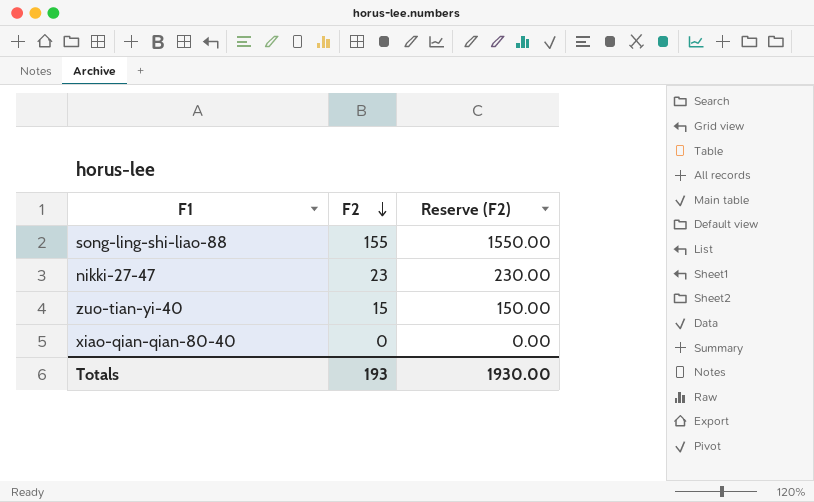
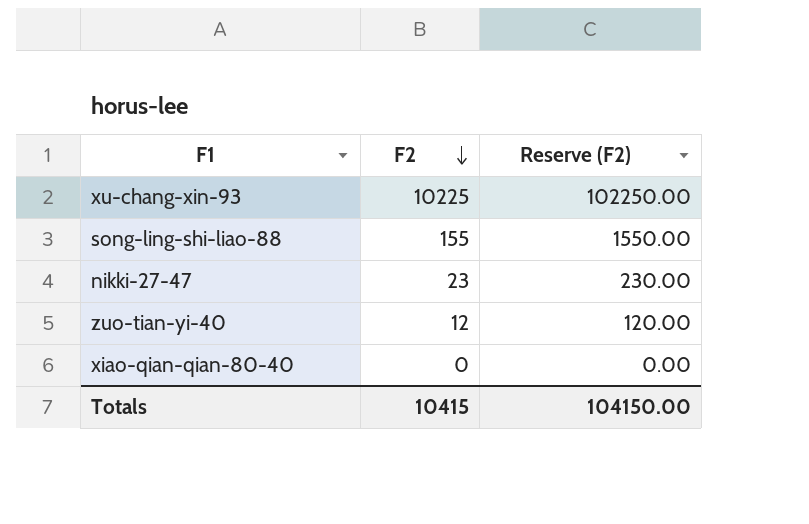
row xu-chang-xin-93: none -> 10225 | 102250.00
zuo-tian-yi-40 | F2: 15 -> 12
zuo-tian-yi-40 | Reserve (F2): 150.00 -> 120.00
Totals | F2: 193 -> 10415
Totals | Reserve (F2): 1930.00 -> 104150.00

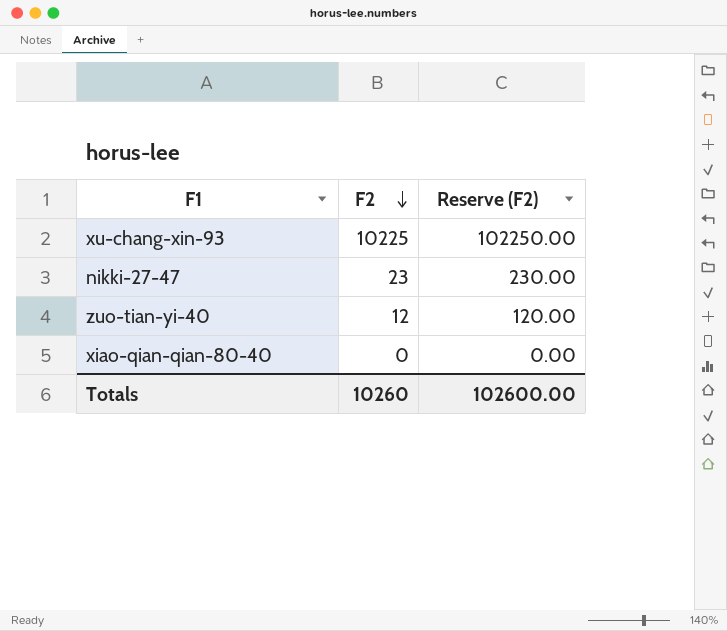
row song-ling-shi-liao-88: 155 | 1550.00 -> none
Totals | F2: 10415 -> 10260
Totals | Reserve (F2): 104150.00 -> 102600.00

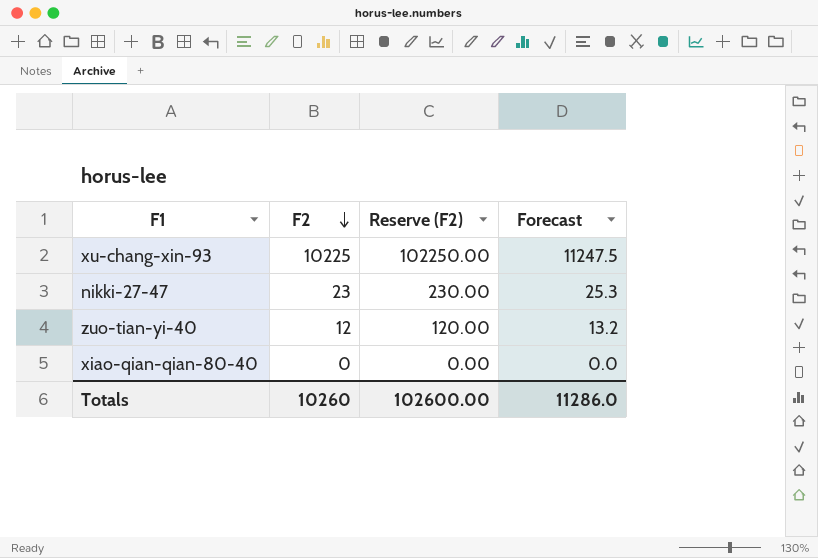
column Forecast | formula: none -> [F2] * 1.1

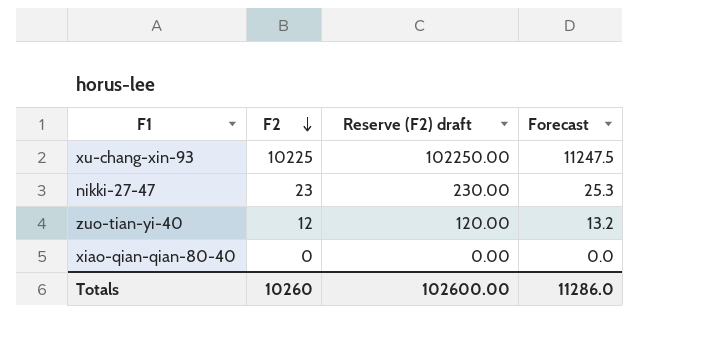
column name: Reserve (F2) -> Reserve (F2) draft

